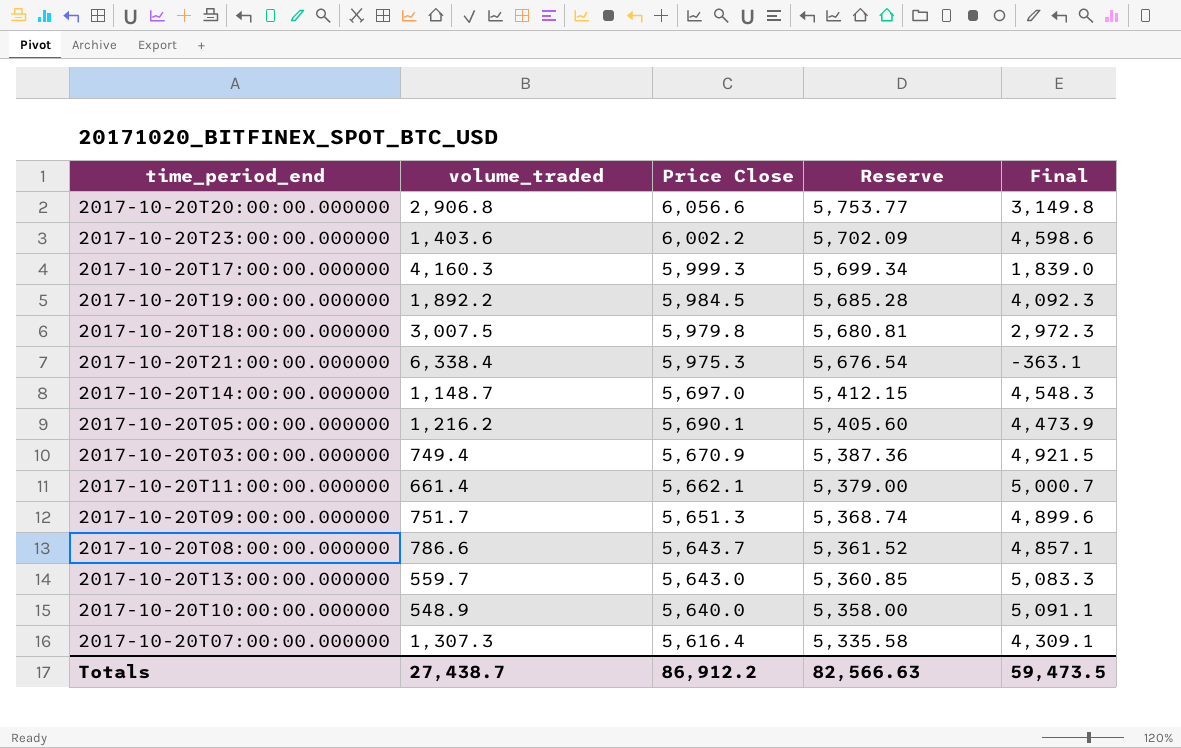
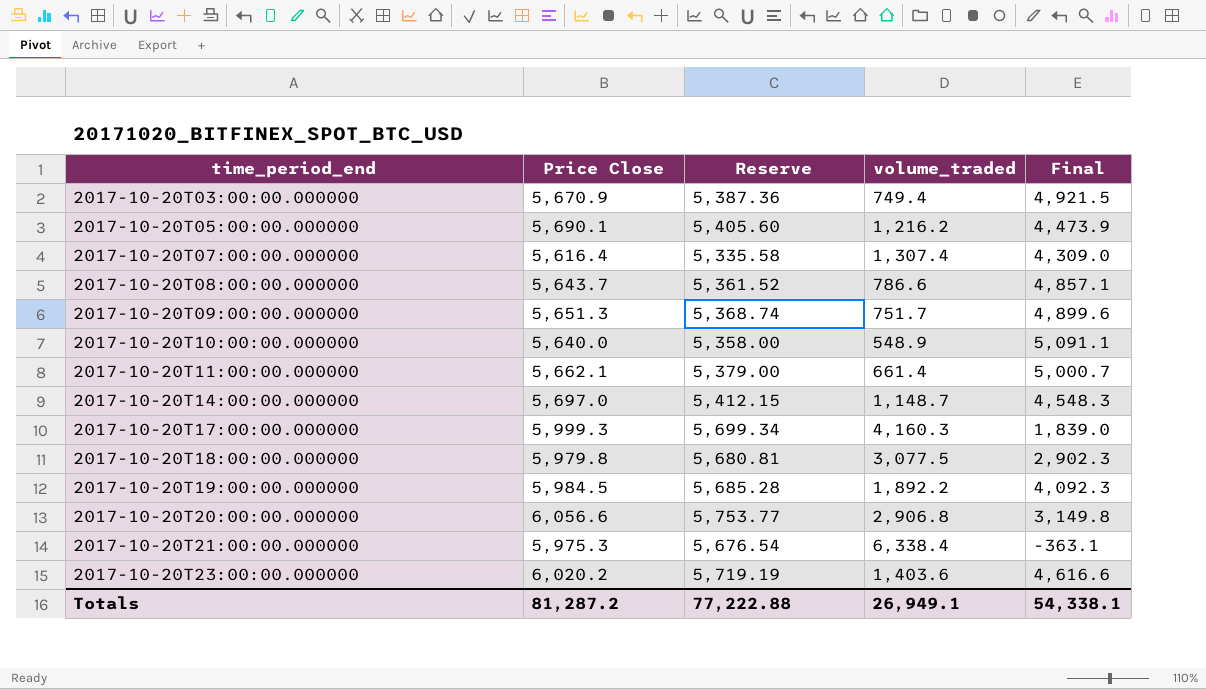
row order: Price Close descending -> time_period_end ascending
column volume_traded | position: 2 -> 4
row 2017-10-20T13:00:00.000000: 559.7 | 5,643.0 | 5,360.85 | 5,083.3 -> none
2017-10-20T07:00:00.000000 | volume_traded: 1,307.3 -> 1,307.4
2017-10-20T07:00:00.000000 | Final: 4,309.1 -> 4,309.0
2017-10-20T18:00:00.000000 | volume_traded: 3,007.5 -> 3,077.5
2017-10-20T18:00:00.000000 | Final: 2,972.3 -> 2,902.3
2017-10-20T23:00:00.000000 | Price Close: 6,002.2 -> 6,020.2
2017-10-20T23:00:00.000000 | Reserve: 5,702.09 -> 5,719.19
2017-10-20T23:00:00.000000 | Final: 4,598.6 -> 4,616.6
Totals | Price Close: 86,912.2 -> 81,287.2
Totals | Reserve: 82,566.63 -> 77,222.88
Totals | volume_traded: 27,438.7 -> 26,949.1
Totals | Final: 59,473.5 -> 54,338.1

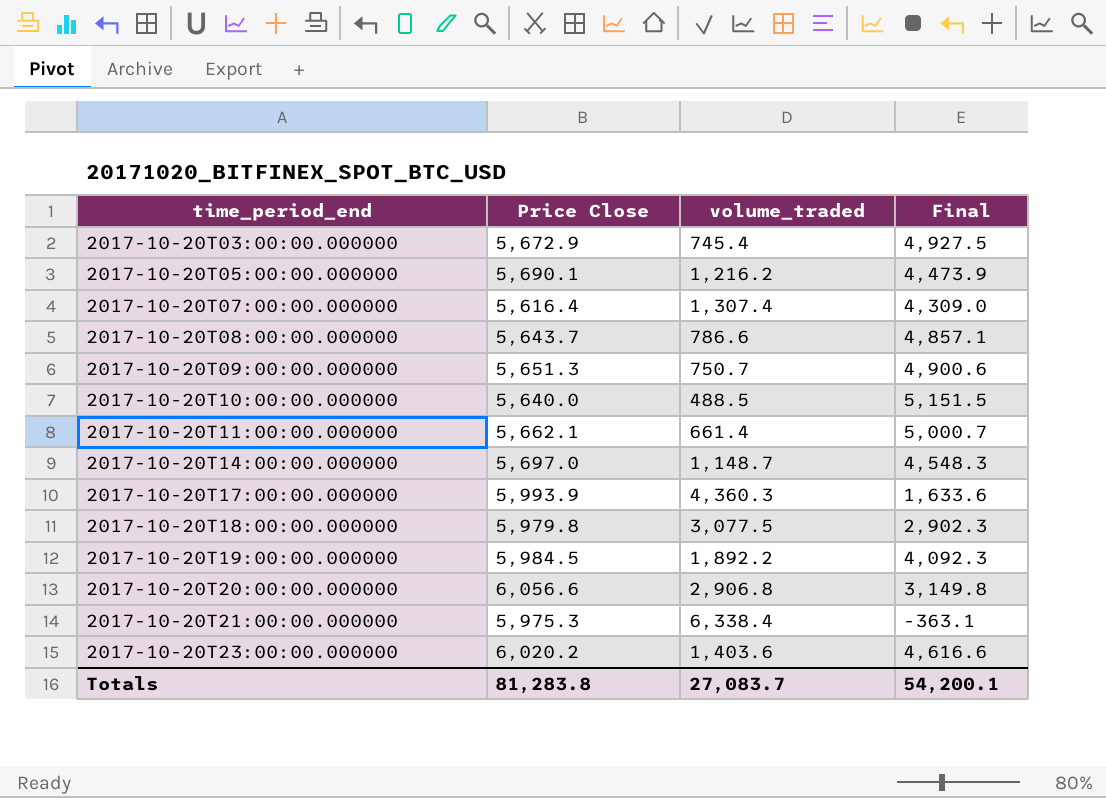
column Reserve | formula: [Price Close] * 0.95 -> none
2017-10-20T03:00:00.000000 | Price Close: 5,670.9 -> 5,672.9
2017-10-20T03:00:00.000000 | volume_traded: 749.4 -> 745.4
2017-10-20T03:00:00.000000 | Final: 4,921.5 -> 4,927.5
2017-10-20T09:00:00.000000 | volume_traded: 751.7 -> 750.7
2017-10-20T09:00:00.000000 | Final: 4,899.6 -> 4,900.6
2017-10-20T10:00:00.000000 | volume_traded: 548.9 -> 488.5
2017-10-20T10:00:00.000000 | Final: 5,091.1 -> 5,151.5
2017-10-20T17:00:00.000000 | Price Close: 5,999.3 -> 5,993.9
2017-10-20T17:00:00.000000 | volume_traded: 4,160.3 -> 4,360.3
2017-10-20T17:00:00.000000 | Final: 1,839.0 -> 1,633.6
Totals | Price Close: 81,287.2 -> 81,283.8
Totals | volume_traded: 26,949.1 -> 27,083.7
Totals | Final: 54,338.1 -> 54,200.1

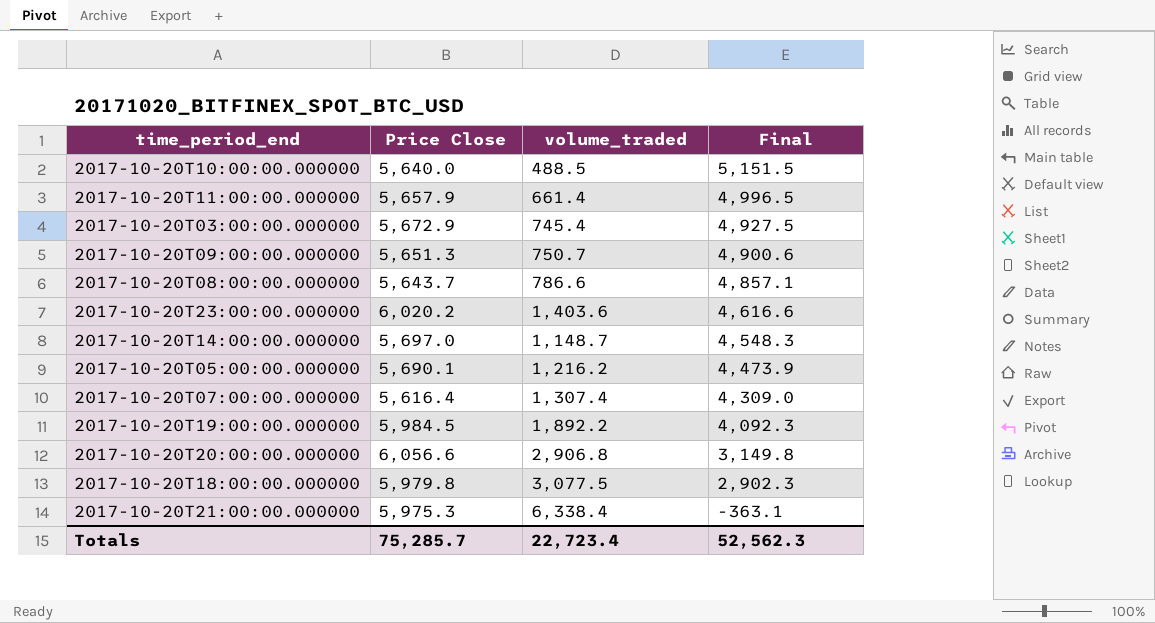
row order: time_period_end ascending -> Final descending
row 2017-10-20T17:00:00.000000: 5,993.9 | 4,360.3 | 1,633.6 -> none
2017-10-20T11:00:00.000000 | Price Close: 5,662.1 -> 5,657.9
2017-10-20T11:00:00.000000 | Final: 5,000.7 -> 4,996.5
Totals | Price Close: 81,283.8 -> 75,285.7
Totals | volume_traded: 27,083.7 -> 22,723.4
Totals | Final: 54,200.1 -> 52,562.3

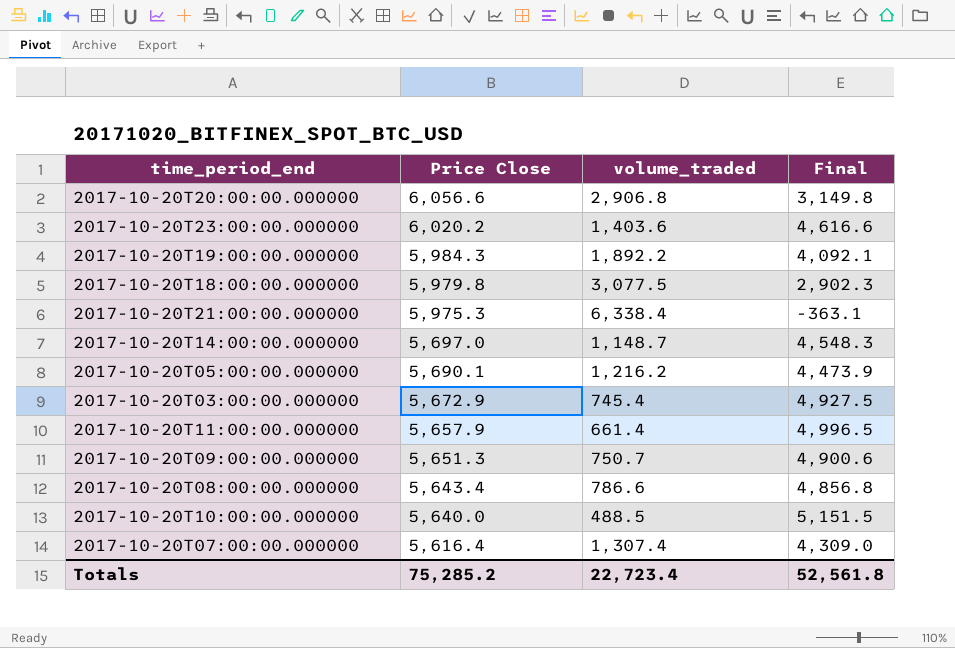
row order: Final descending -> Price Close descending
2017-10-20T19:00:00.000000 | Price Close: 5,984.5 -> 5,984.3
2017-10-20T19:00:00.000000 | Final: 4,092.3 -> 4,092.1
2017-10-20T08:00:00.000000 | Price Close: 5,643.7 -> 5,643.4
2017-10-20T08:00:00.000000 | Final: 4,857.1 -> 4,856.8
Totals | Price Close: 75,285.7 -> 75,285.2
Totals | Final: 52,562.3 -> 52,561.8

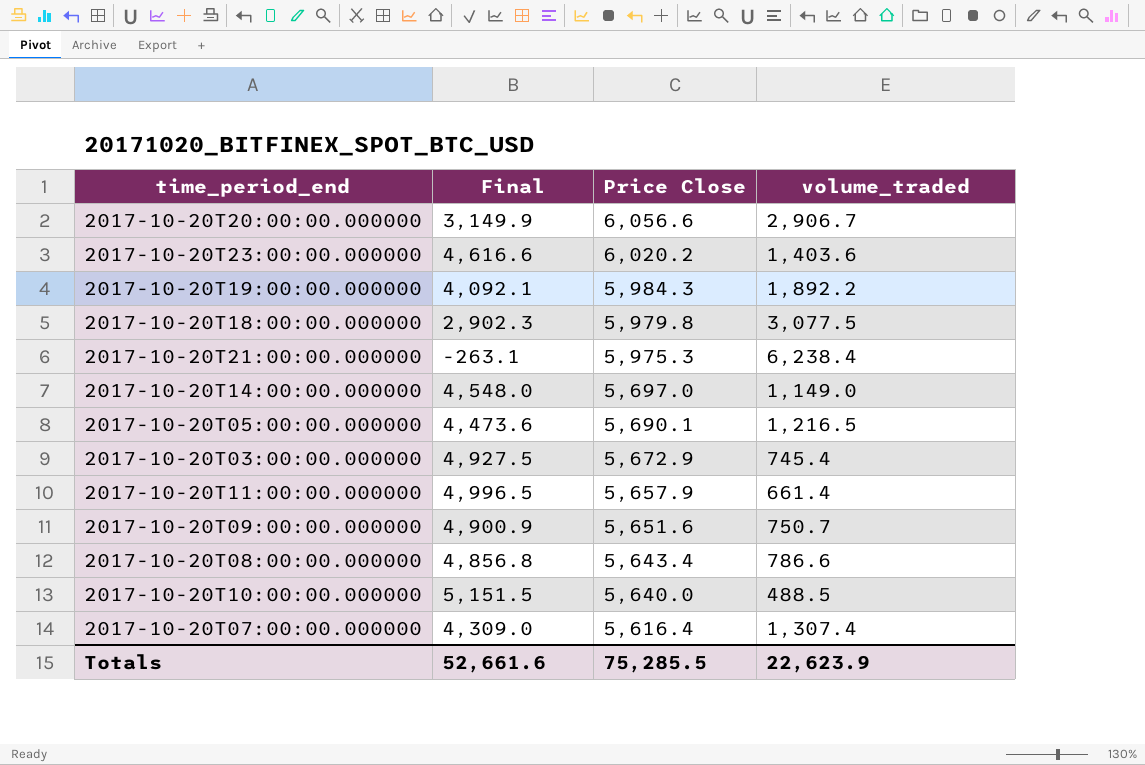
column Final | position: 4 -> 2
2017-10-20T20:00:00.000000 | Final: 3,149.8 -> 3,149.9
2017-10-20T20:00:00.000000 | volume_traded: 2,906.8 -> 2,906.7
2017-10-20T21:00:00.000000 | Final: -363.1 -> -263.1
2017-10-20T21:00:00.000000 | volume_traded: 6,338.4 -> 6,238.4
2017-10-20T14:00:00.000000 | Final: 4,548.3 -> 4,548.0
2017-10-20T14:00:00.000000 | volume_traded: 1,148.7 -> 1,149.0
2017-10-20T05:00:00.000000 | Final: 4,473.9 -> 4,473.6
2017-10-20T05:00:00.000000 | volume_traded: 1,216.2 -> 1,216.5
2017-10-20T09:00:00.000000 | Final: 4,900.6 -> 4,900.9
2017-10-20T09:00:00.000000 | Price Close: 5,651.3 -> 5,651.6
Totals | Final: 52,561.8 -> 52,661.6
Totals | Price Close: 75,285.2 -> 75,285.5
Totals | volume_traded: 22,723.4 -> 22,623.9

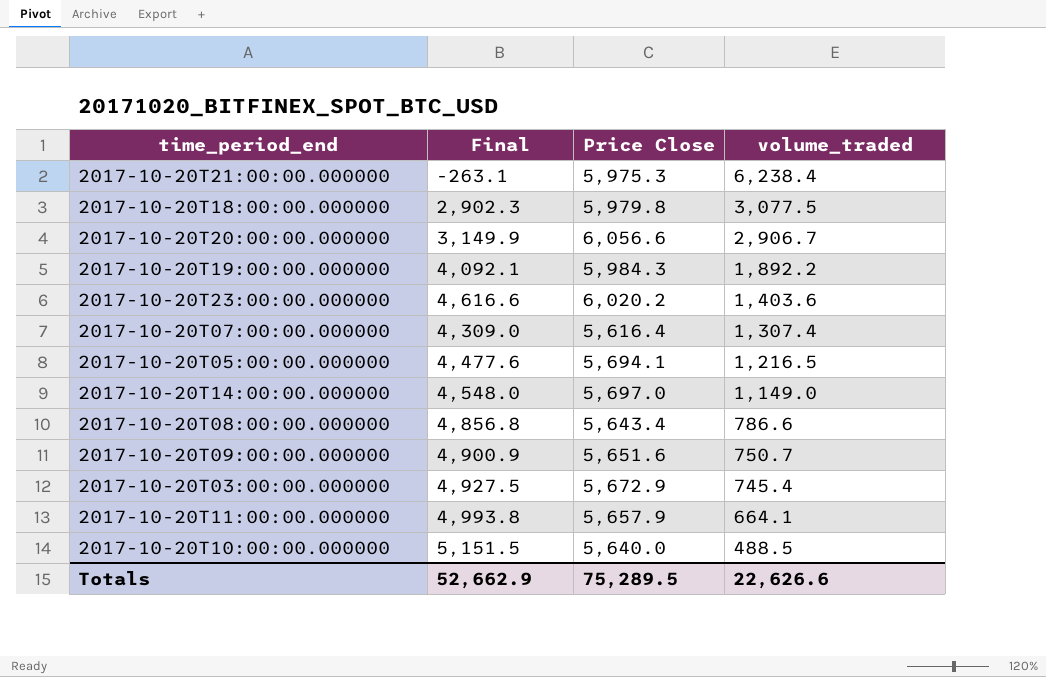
row order: Price Close descending -> volume_traded descending
2017-10-20T05:00:00.000000 | Final: 4,473.6 -> 4,477.6
2017-10-20T05:00:00.000000 | Price Close: 5,690.1 -> 5,694.1
2017-10-20T11:00:00.000000 | Final: 4,996.5 -> 4,993.8
2017-10-20T11:00:00.000000 | volume_traded: 661.4 -> 664.1
Totals | Final: 52,661.6 -> 52,662.9
Totals | Price Close: 75,285.5 -> 75,289.5
Totals | volume_traded: 22,623.9 -> 22,626.6

